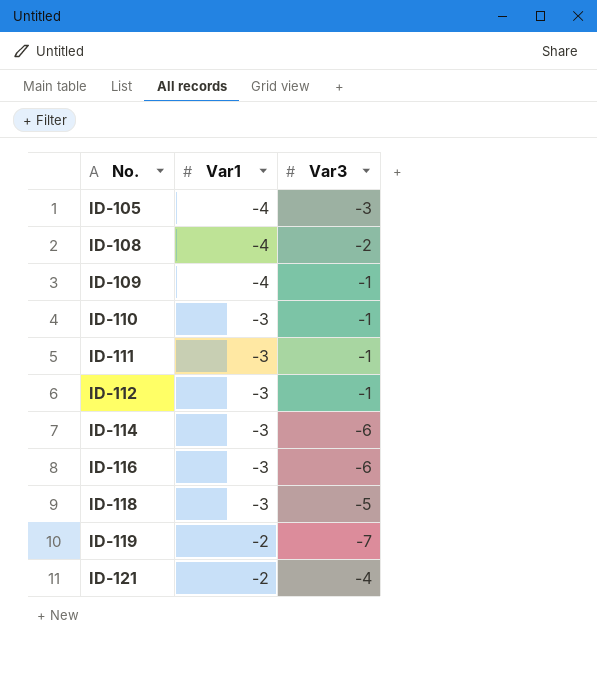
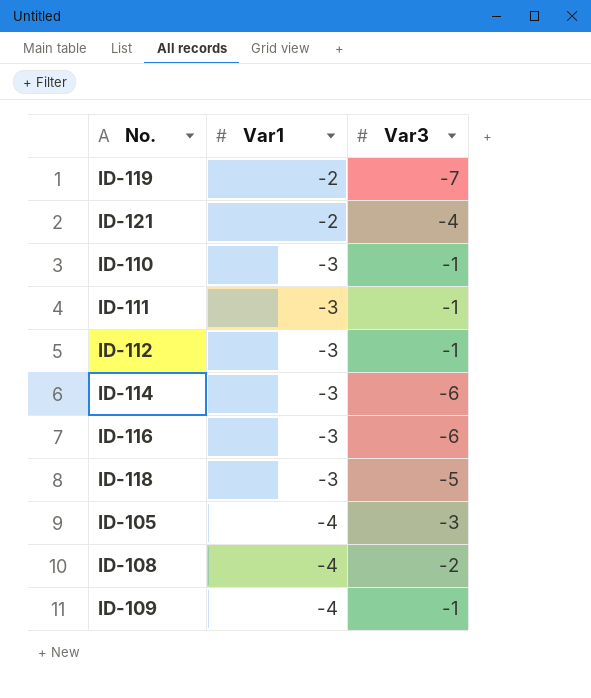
row order: No. ascending -> Var1 descending

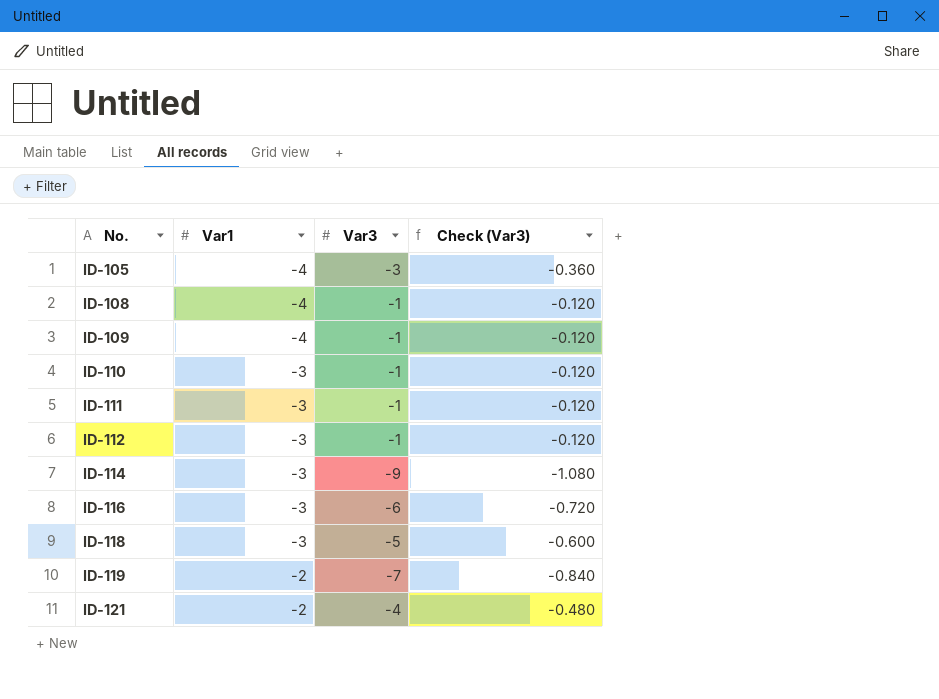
row order: Var1 descending -> No. ascending
column Check (Var3) | formula: none -> [Var3] * 0.12
ID-108 | Var3: -2 -> -1
ID-114 | Var3: -6 -> -9

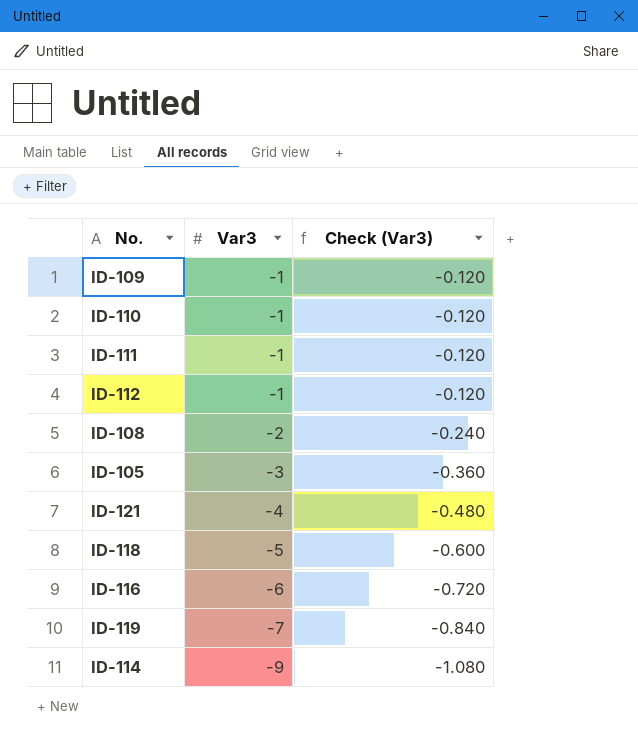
row order: No. ascending -> Var3 descending
column Var1 | position: 2 -> none
ID-108 | Var3: -1 -> -2
ID-108 | Check (Var3): -0.120 -> -0.240

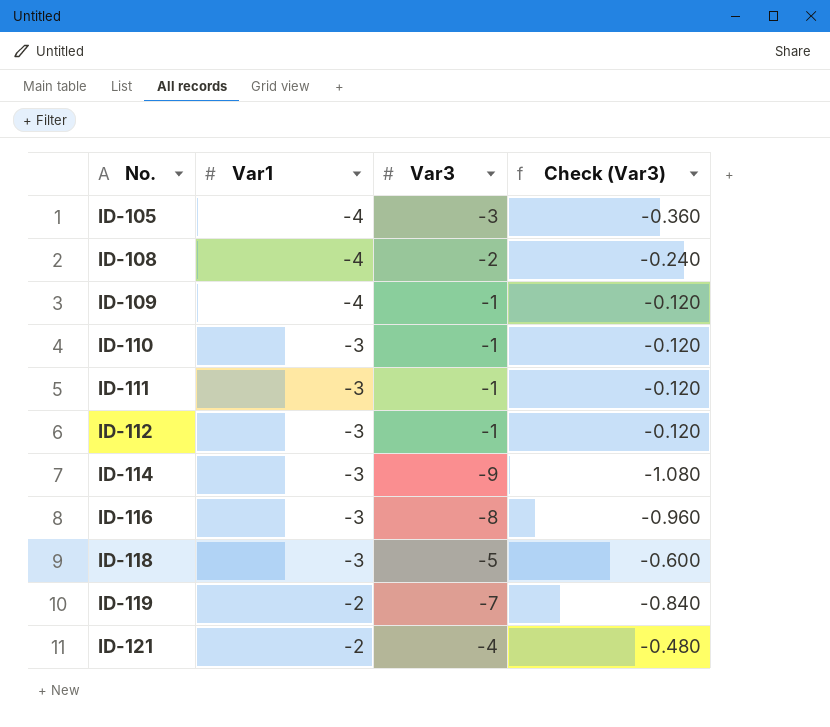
row order: Var3 descending -> No. ascending
column Var1 | position: none -> 2
ID-116 | Var3: -6 -> -8
ID-116 | Check (Var3): -0.720 -> -0.960

